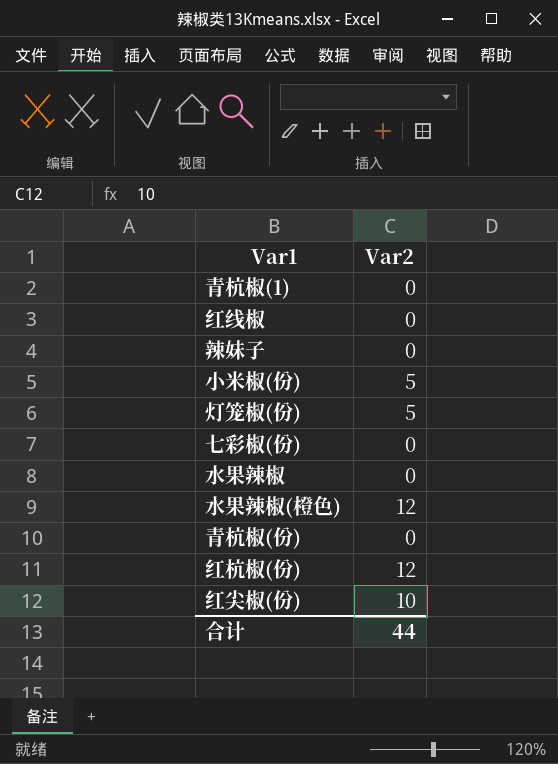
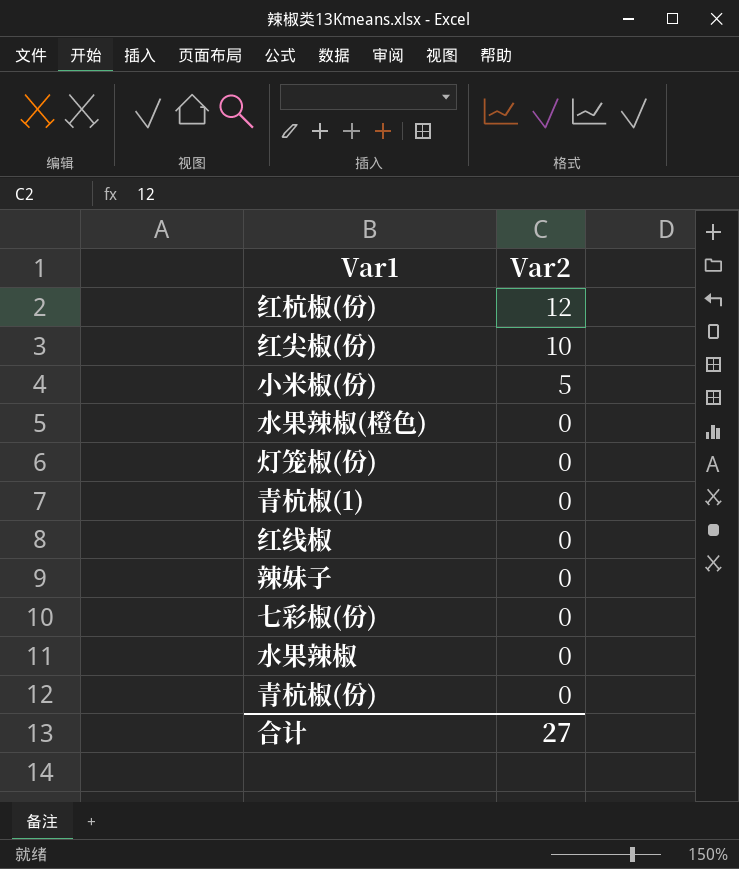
row order: none -> Var2 descending
水果辣椒(橙色) | Var2: 12 -> 0
灯笼椒(份) | Var2: 5 -> 0
合计 | Var2: 44 -> 27

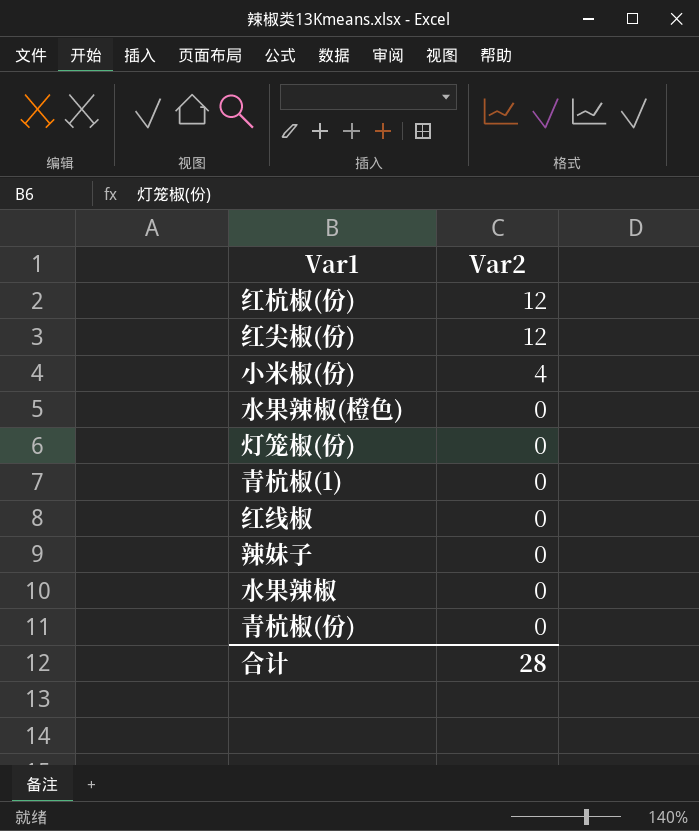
row 七彩椒(份): 0 -> none
红尖椒(份) | Var2: 10 -> 12
小米椒(份) | Var2: 5 -> 4
合计 | Var2: 27 -> 28

